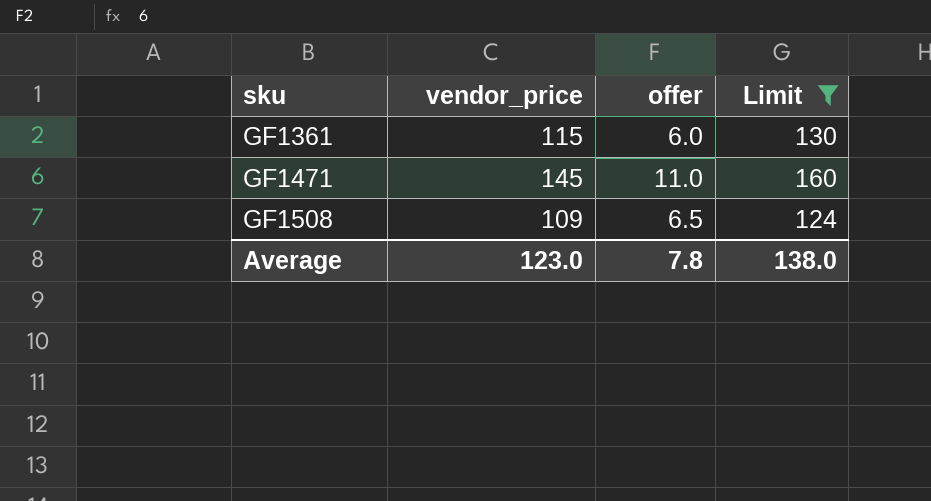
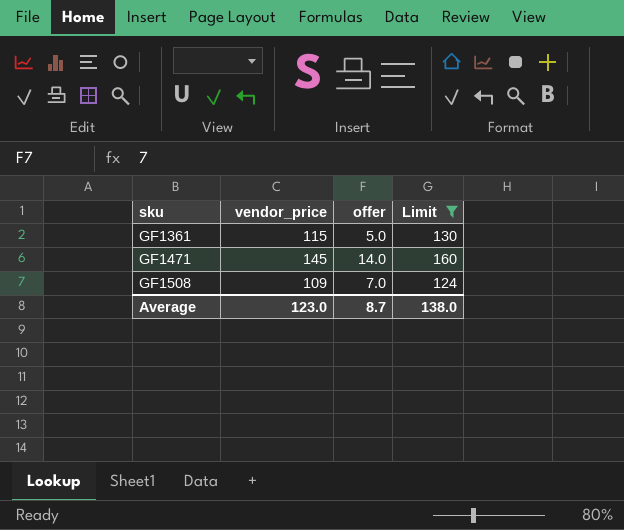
GF1361 | offer: 6.0 -> 5.0
GF1471 | offer: 11.0 -> 14.0
GF1508 | offer: 6.5 -> 7.0
Average | offer: 7.8 -> 8.7

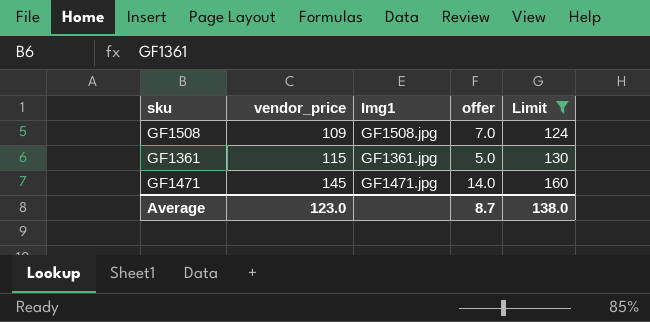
row order: sku ascending -> vendor_price ascending
column Img1 | position: none -> 3

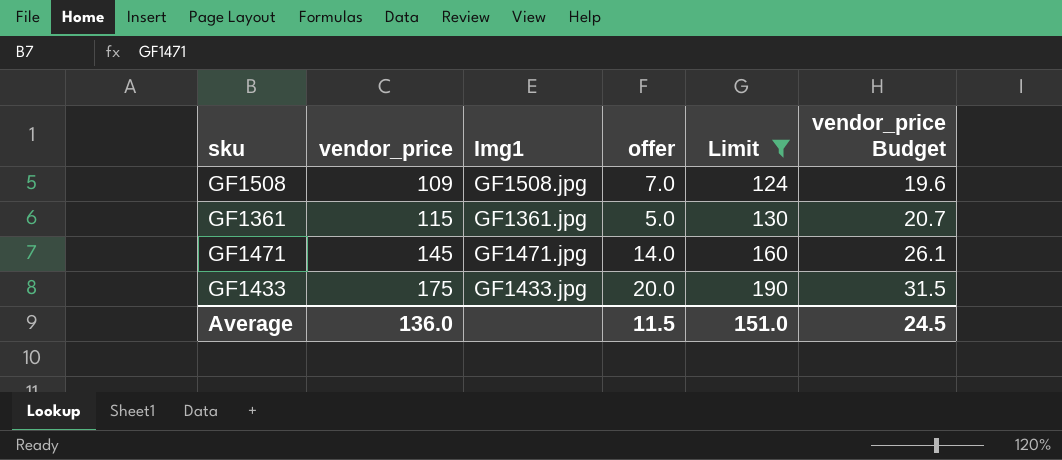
column vendor_price Budget | formula: none -> [vendor_price] * 0.18
row GF1433: none -> 175 | GF1433.jpg | 20.0 | 190 | 31.5
Average | vendor_price: 123.0 -> 136.0
Average | offer: 8.7 -> 11.5
Average | Limit: 138.0 -> 151.0

